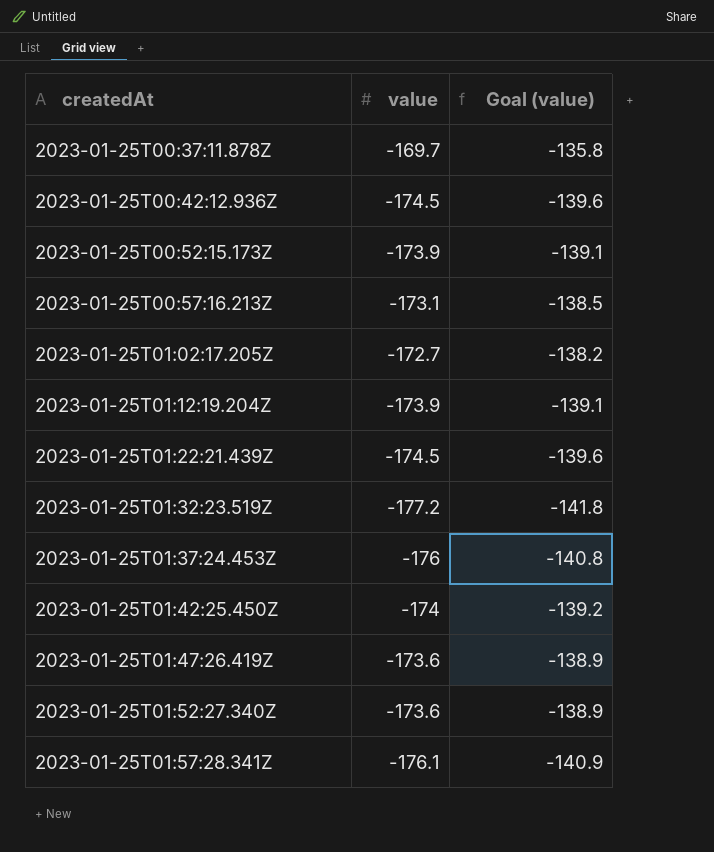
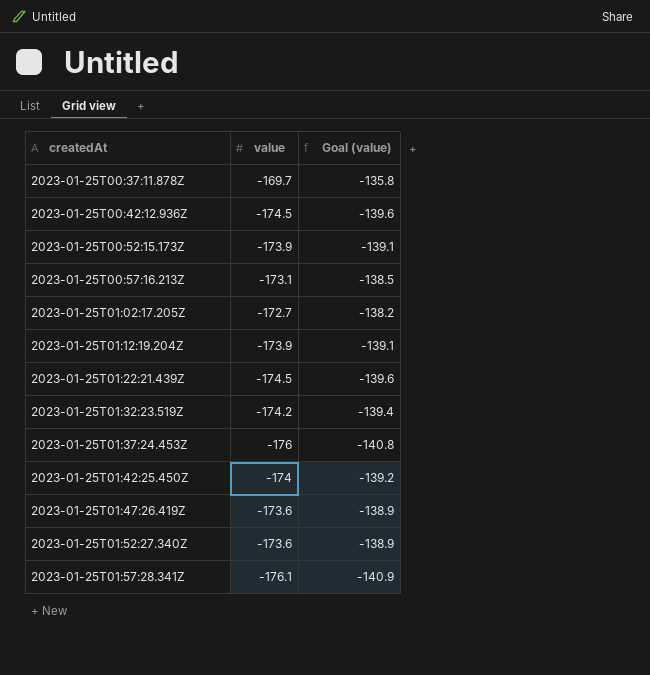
2023-01-25T01:32:23.519Z | value: -177.2 -> -174.2
2023-01-25T01:32:23.519Z | Goal (value): -141.8 -> -139.4

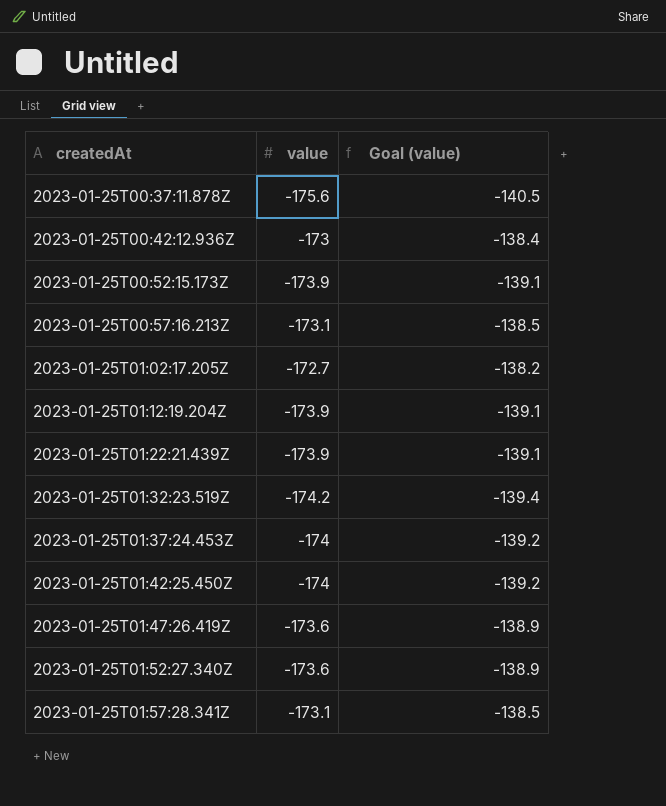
2023-01-25T00:37:11.878Z | value: -169.7 -> -175.6
2023-01-25T00:37:11.878Z | Goal (value): -135.8 -> -140.5
2023-01-25T00:42:12.936Z | value: -174.5 -> -173
2023-01-25T00:42:12.936Z | Goal (value): -139.6 -> -138.4
2023-01-25T01:22:21.439Z | value: -174.5 -> -173.9
2023-01-25T01:22:21.439Z | Goal (value): -139.6 -> -139.1
2023-01-25T01:37:24.453Z | value: -176 -> -174
2023-01-25T01:37:24.453Z | Goal (value): -140.8 -> -139.2
2023-01-25T01:57:28.341Z | value: -176.1 -> -173.1
2023-01-25T01:57:28.341Z | Goal (value): -140.9 -> -138.5

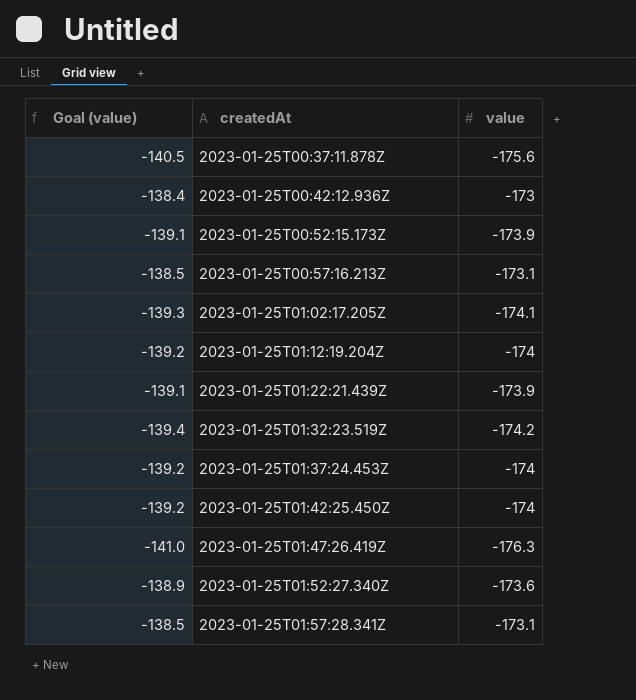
column Goal (value) | position: 3 -> 1
2023-01-25T01:02:17.205Z | Goal (value): -138.2 -> -139.3
2023-01-25T01:02:17.205Z | value: -172.7 -> -174.1
2023-01-25T01:12:19.204Z | Goal (value): -139.1 -> -139.2
2023-01-25T01:12:19.204Z | value: -173.9 -> -174
2023-01-25T01:47:26.419Z | Goal (value): -138.9 -> -141.0
2023-01-25T01:47:26.419Z | value: -173.6 -> -176.3

